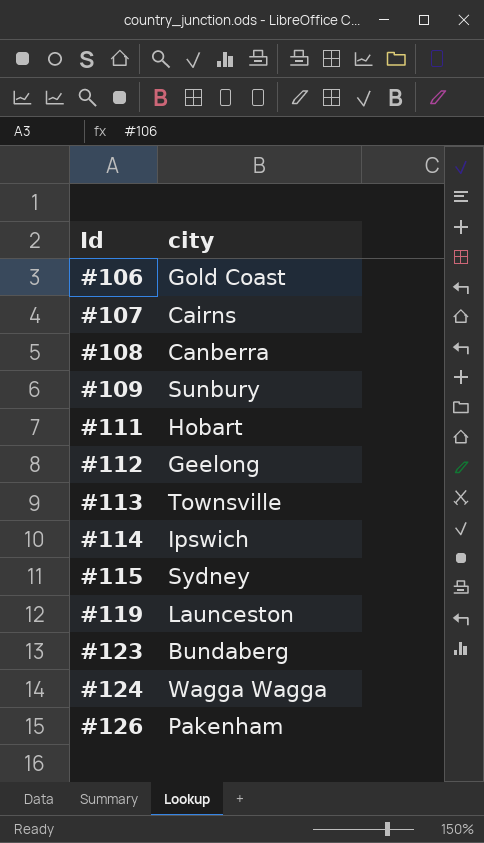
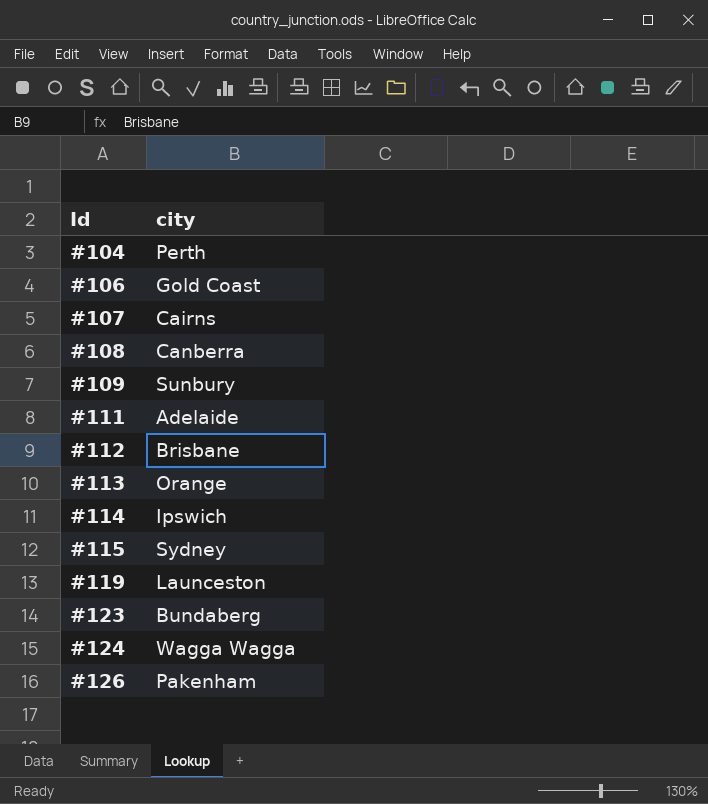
row #104: none -> Perth
#111 | city: Hobart -> Adelaide
#112 | city: Geelong -> Brisbane
#113 | city: Townsville -> Orange

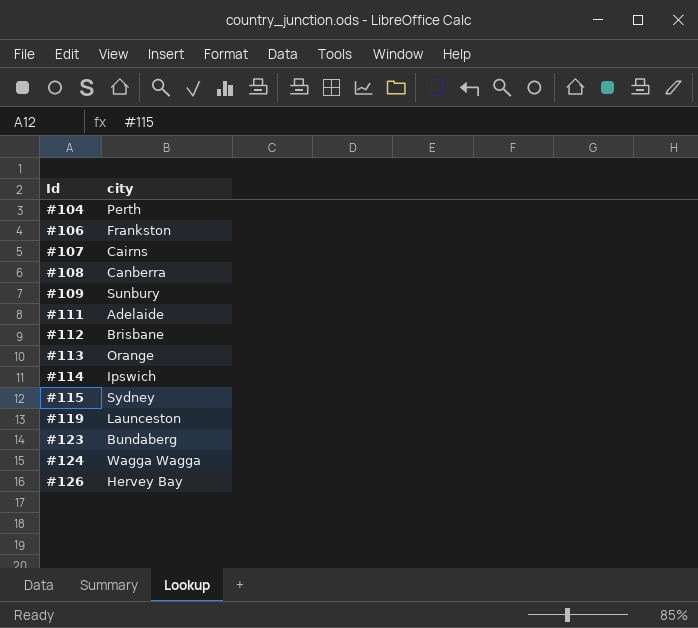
#106 | city: Gold Coast -> Frankston
#126 | city: Pakenham -> Hervey Bay

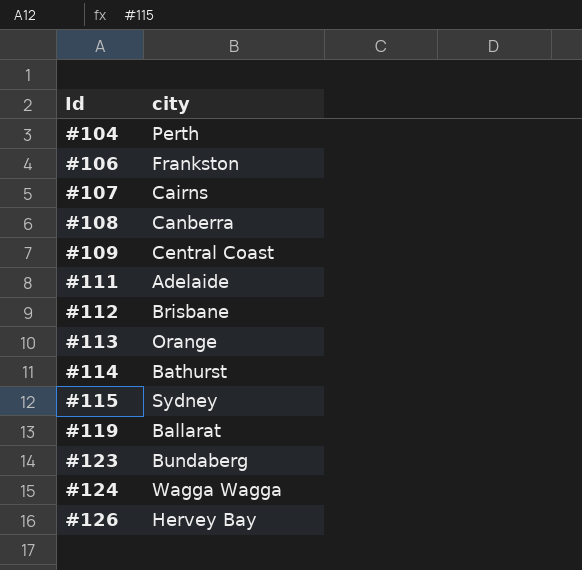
#109 | city: Sunbury -> Central Coast
#114 | city: Ipswich -> Bathurst
#119 | city: Launceston -> Ballarat

